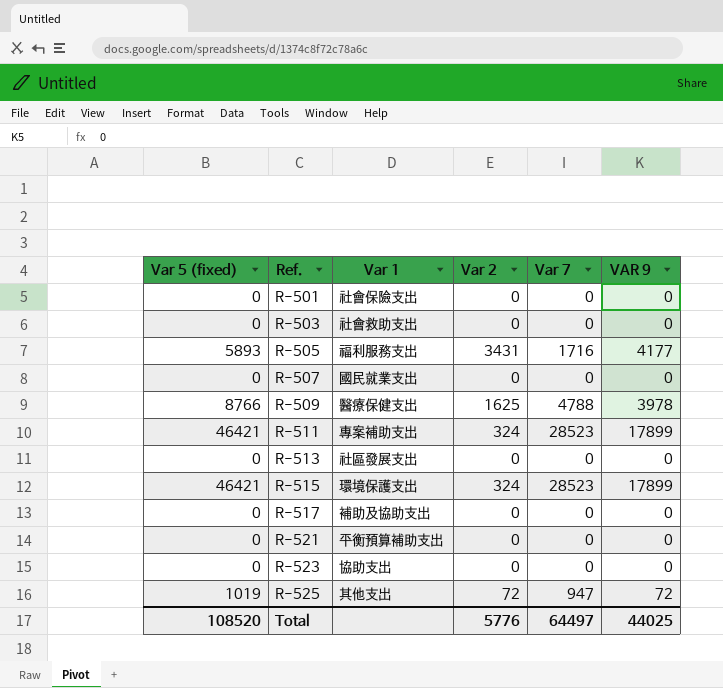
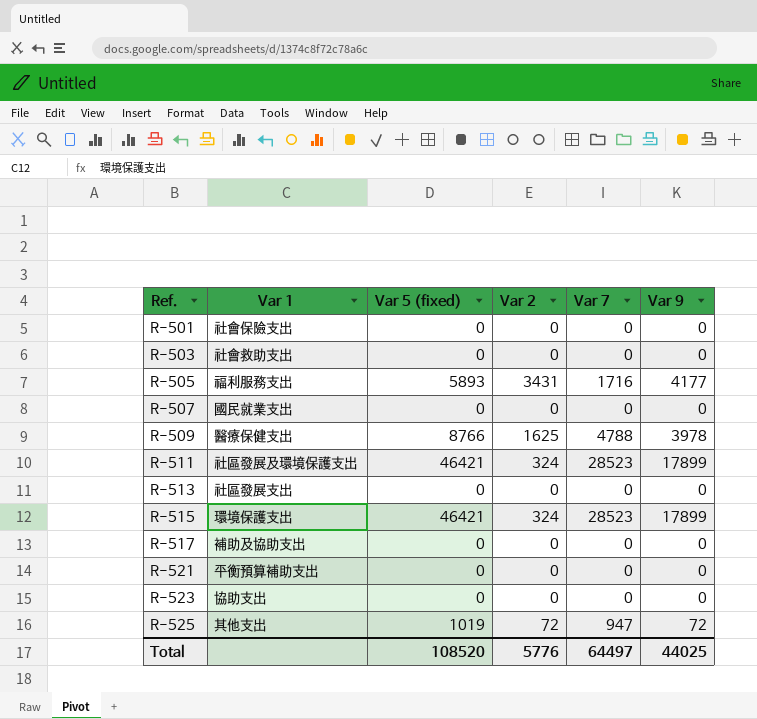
column Var 5 (fixed) | position: 1 -> 3
column name: VAR 9 -> Var 9
R-511 | Var 1: 專案補助支出 -> 社區發展及環境保護支出

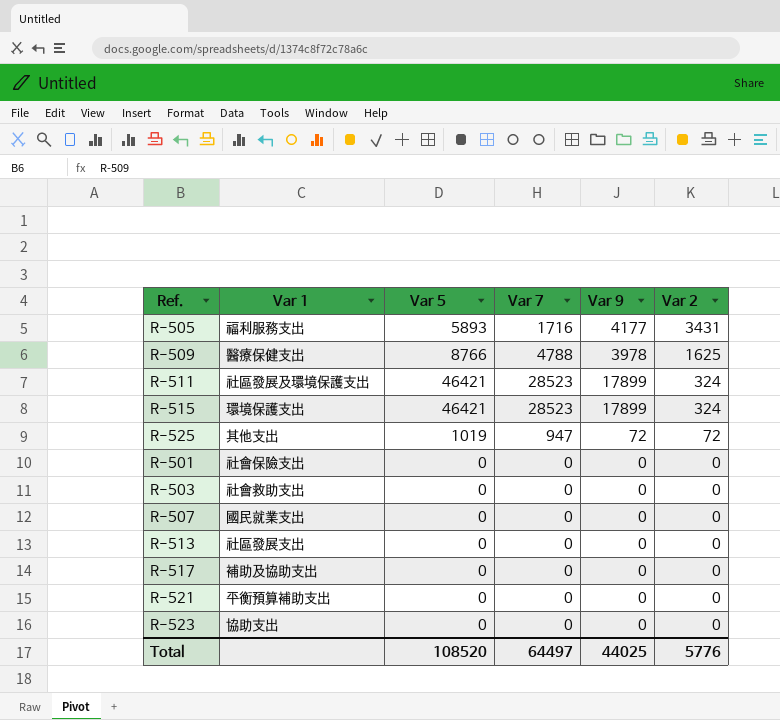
row order: Ref. ascending -> Var 2 descending
column name: Var 5 (fixed) -> Var 5
column Var 2 | position: 4 -> 6

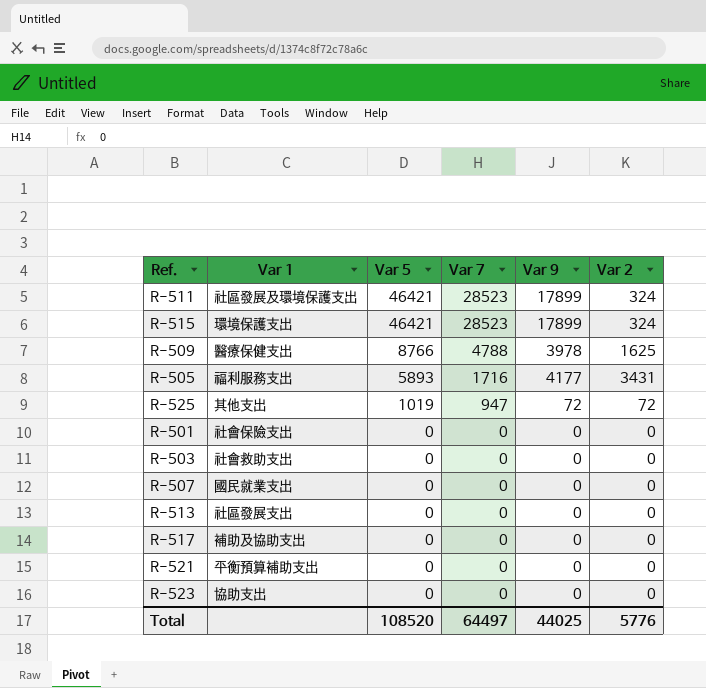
row order: Var 2 descending -> Var 5 descending

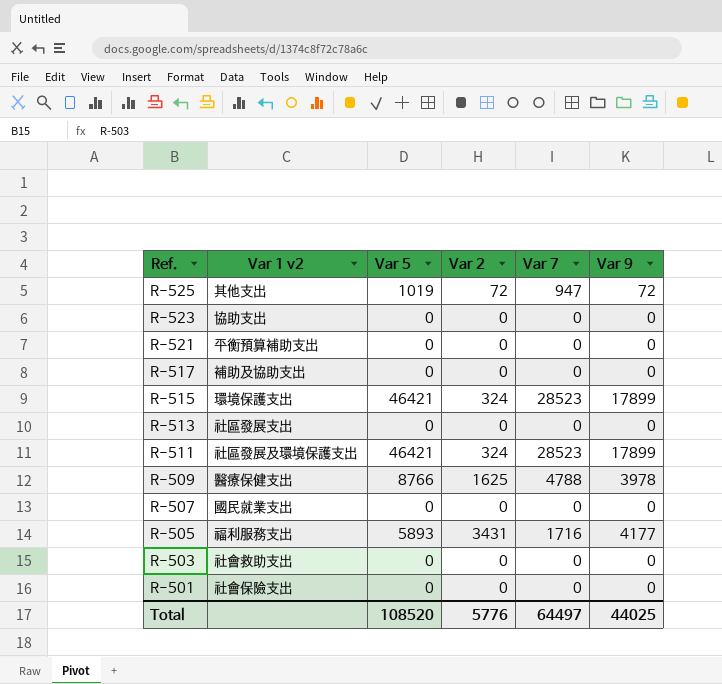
row order: Var 5 descending -> Ref. descending
column name: Var 1 -> Var 1 v2
column Var 2 | position: 6 -> 4

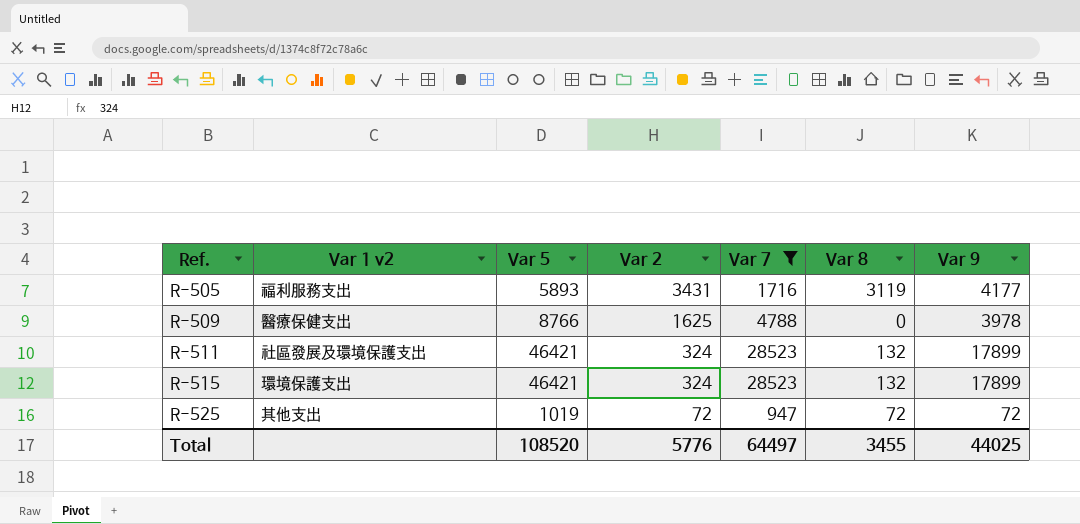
filter: none -> Var 7 != 0
row order: Ref. descending -> Ref. ascending
column Var 8 | position: none -> 6

